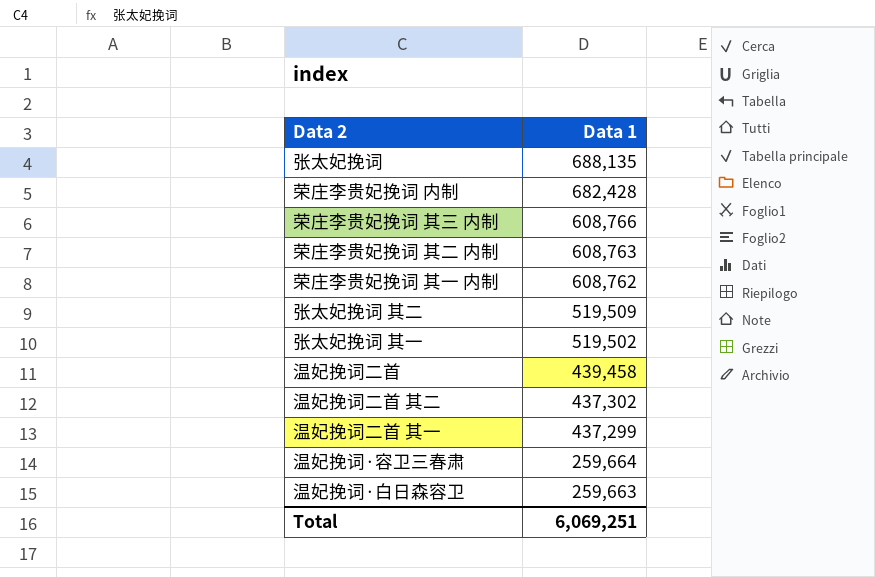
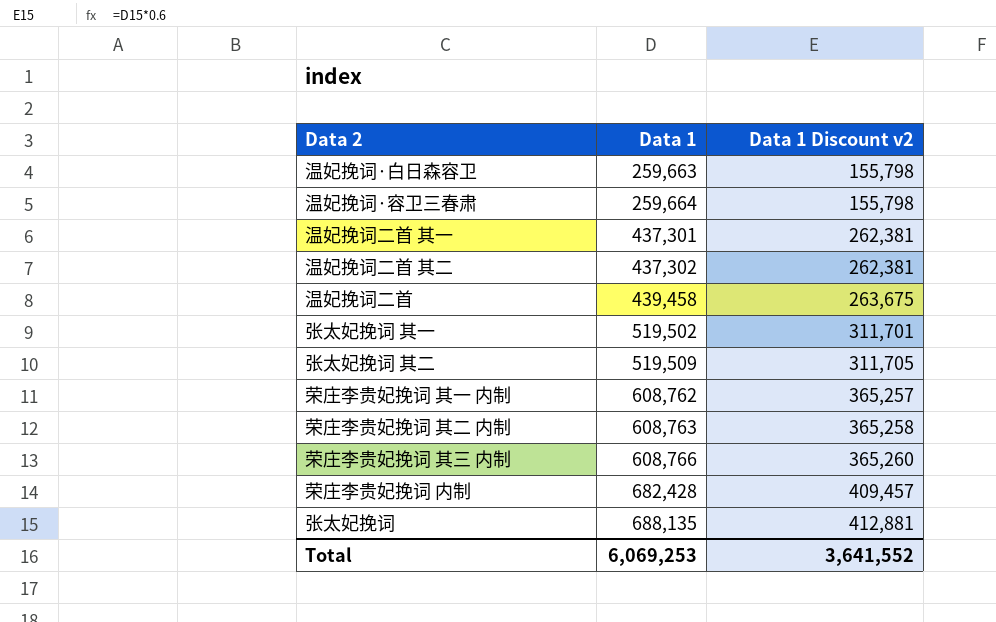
row order: Data 1 descending -> Data 1 ascending
column Data 1 Discount v2 | formula: none -> [Data 1] * 0.6
温妃挽词二首 其一 | Data 1: 437,299 -> 437,301
Total | Data 1: 6,069,251 -> 6,069,253

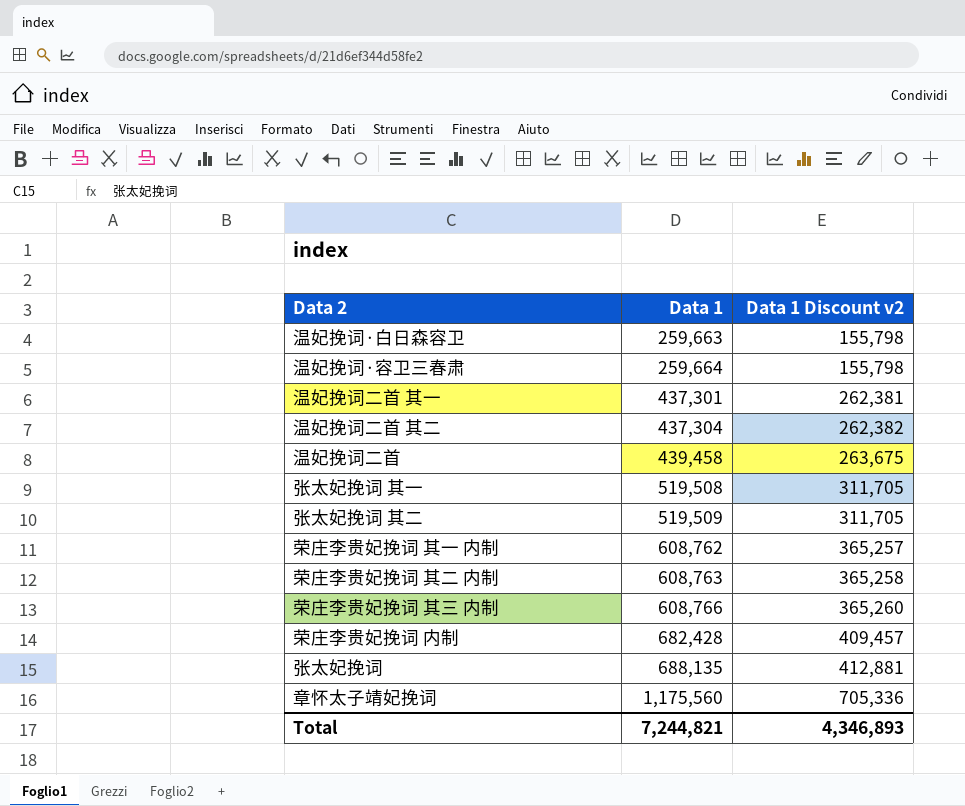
温妃挽词二首 其二 | Data 1: 437,302 -> 437,304
温妃挽词二首 其二 | Data 1 Discount v2: 262,381 -> 262,382
张太妃挽词 其一 | Data 1: 519,502 -> 519,508
张太妃挽词 其一 | Data 1 Discount v2: 311,701 -> 311,705
row 章怀太子靖妃挽词: none -> 1,175,560 | 705,336
Total | Data 1: 6,069,253 -> 7,244,821
Total | Data 1 Discount v2: 3,641,552 -> 4,346,893

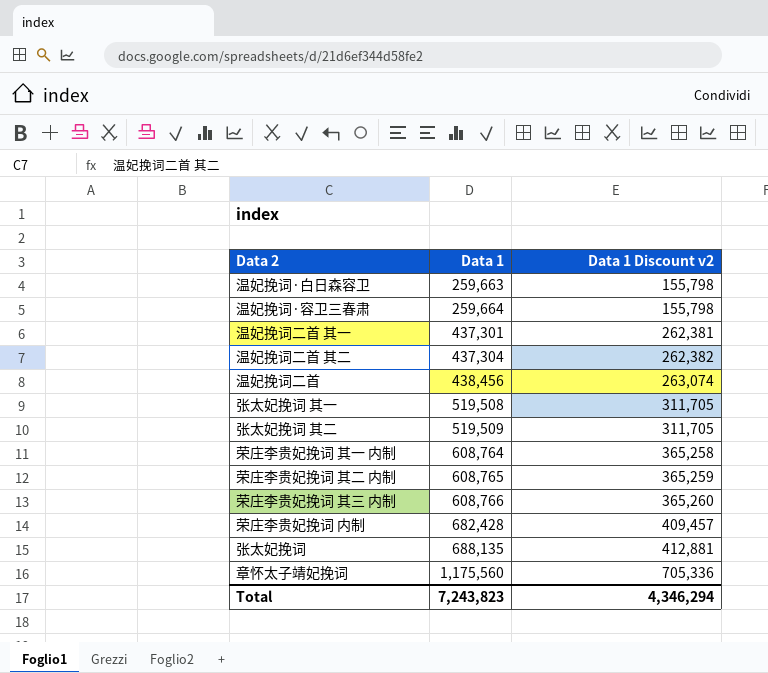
温妃挽词二首 | Data 1: 439,458 -> 438,456
温妃挽词二首 | Data 1 Discount v2: 263,675 -> 263,074
荣庄李贵妃挽词 其一 内制 | Data 1: 608,762 -> 608,764
荣庄李贵妃挽词 其一 内制 | Data 1 Discount v2: 365,257 -> 365,258
荣庄李贵妃挽词 其二 内制 | Data 1: 608,763 -> 608,765
荣庄李贵妃挽词 其二 内制 | Data 1 Discount v2: 365,258 -> 365,259
Total | Data 1: 7,244,821 -> 7,243,823
Total | Data 1 Discount v2: 4,346,893 -> 4,346,294

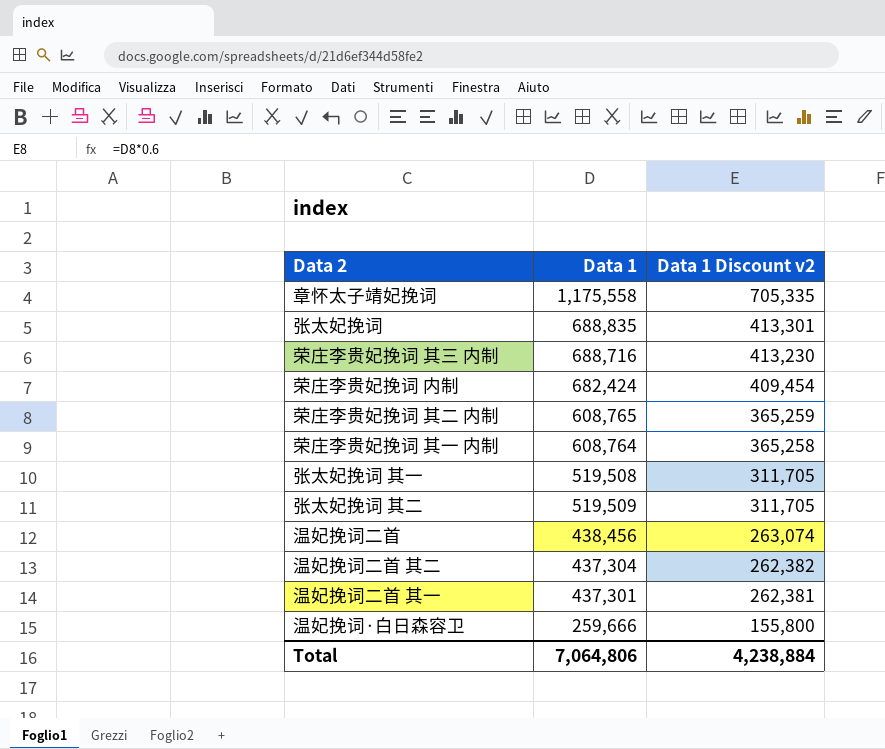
row order: Data 1 ascending -> Data 1 Discount v2 descending
row 温妃挽词·容卫三春肃: 259,664 | 155,798 -> none
章怀太子靖妃挽词 | Data 1: 1,175,560 -> 1,175,558
章怀太子靖妃挽词 | Data 1 Discount v2: 705,336 -> 705,335
张太妃挽词 | Data 1: 688,135 -> 688,835
张太妃挽词 | Data 1 Discount v2: 412,881 -> 413,301
荣庄李贵妃挽词 其三 内制 | Data 1: 608,766 -> 688,716
荣庄李贵妃挽词 其三 内制 | Data 1 Discount v2: 365,260 -> 413,230
荣庄李贵妃挽词 内制 | Data 1: 682,428 -> 682,424
荣庄李贵妃挽词 内制 | Data 1 Discount v2: 409,457 -> 409,454
温妃挽词·白日森容卫 | Data 1: 259,663 -> 259,666
温妃挽词·白日森容卫 | Data 1 Discount v2: 155,798 -> 155,800
Total | Data 1: 7,243,823 -> 7,064,806
Total | Data 1 Discount v2: 4,346,294 -> 4,238,884

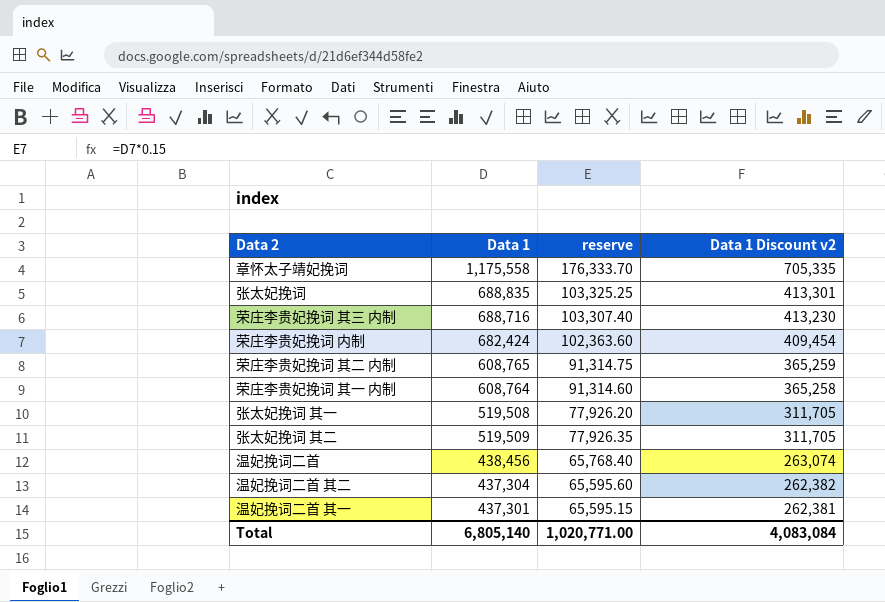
column reserve | formula: none -> [Data 1] * 0.15
row 温妃挽词·白日森容卫: 259,666 | 155,800 -> none
Total | Data 1: 7,064,806 -> 6,805,140
Total | Data 1 Discount v2: 4,238,884 -> 4,083,084

